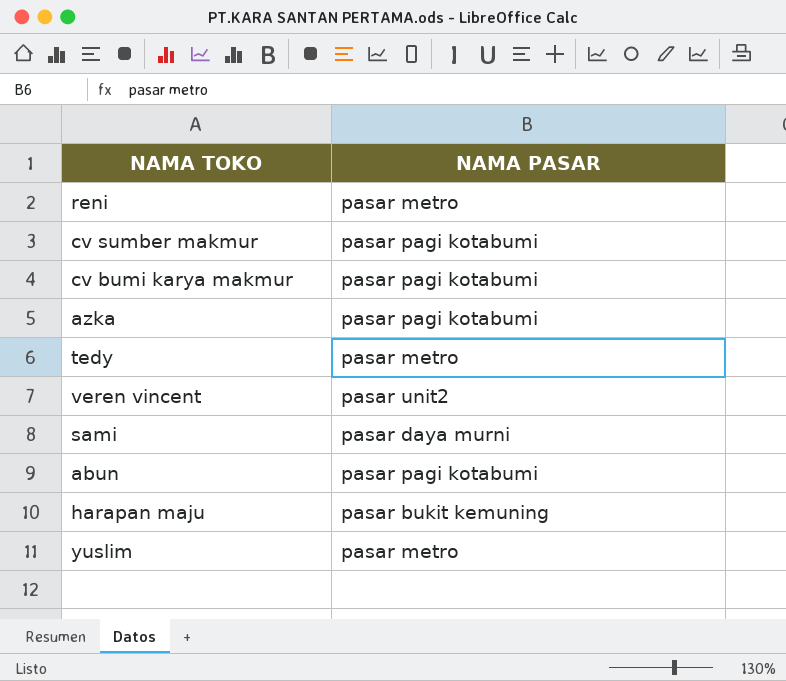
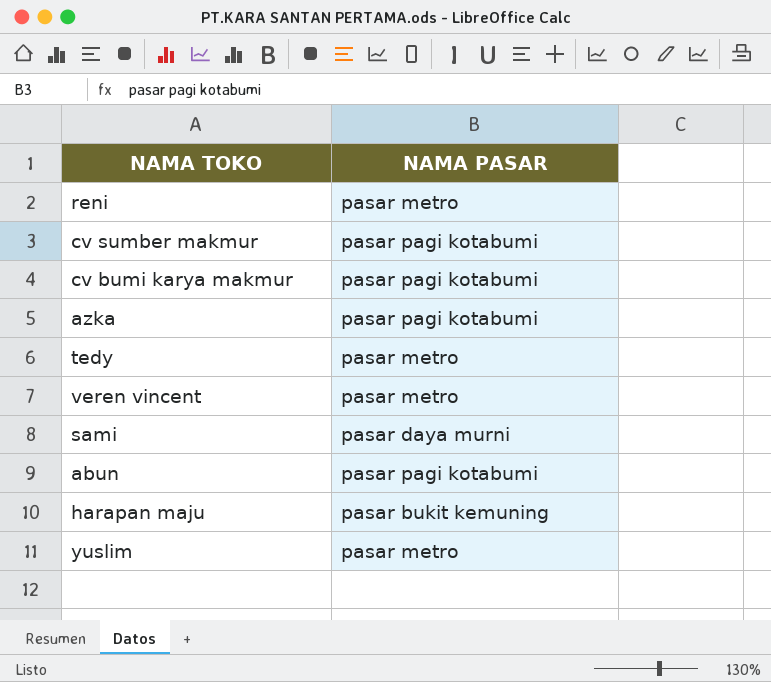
veren vincent | NAMA PASAR: pasar unit2 -> pasar metro

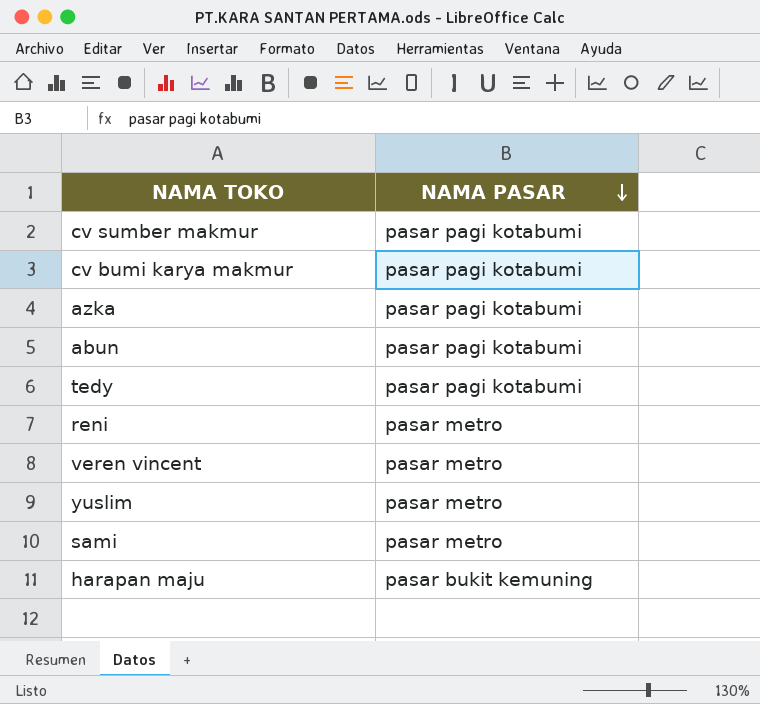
row order: none -> NAMA PASAR descending
tedy | NAMA PASAR: pasar metro -> pasar pagi kotabumi
sami | NAMA PASAR: pasar daya murni -> pasar metro

